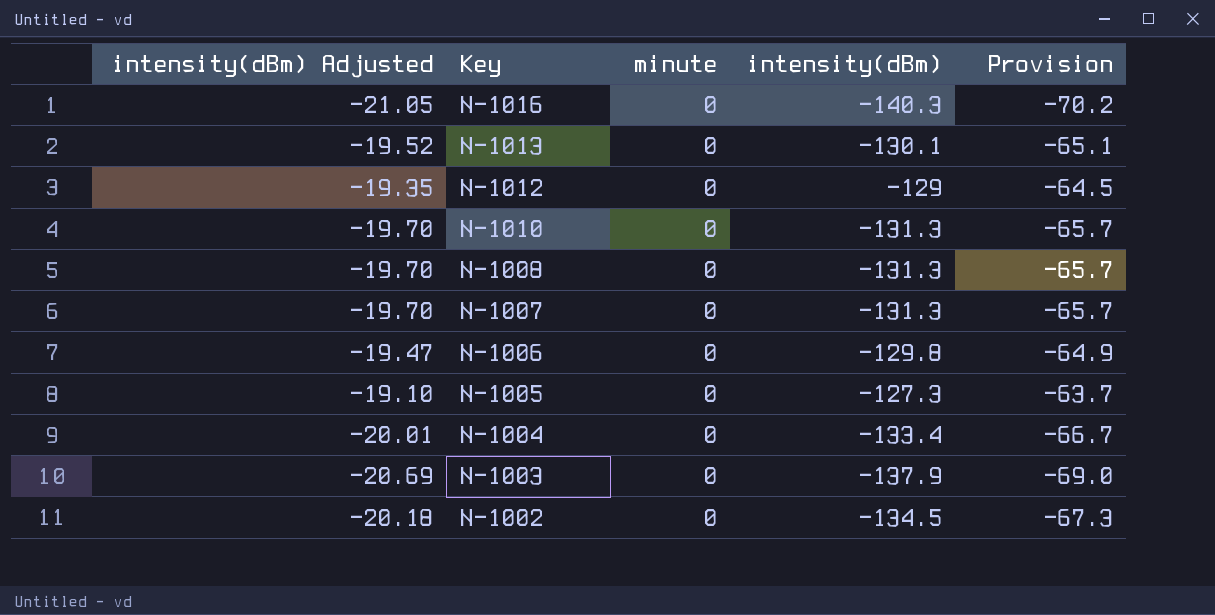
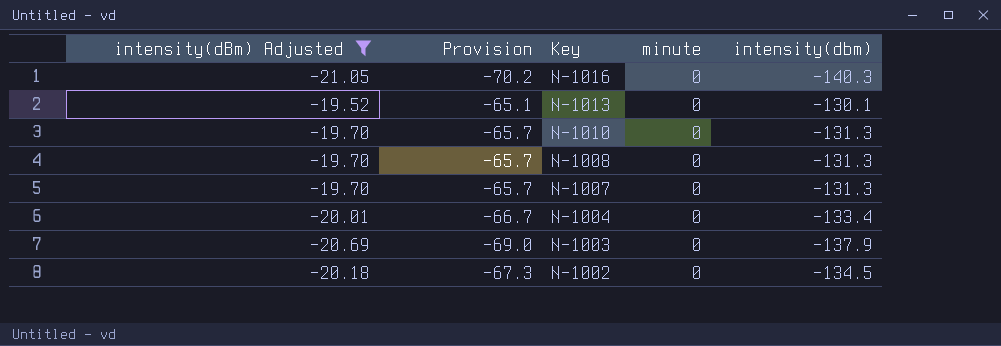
filter: none -> intensity(dBm) Adjusted <= -19.52
column Provision | position: 5 -> 2
column name: intensity(dBm) -> intensity(dbm)

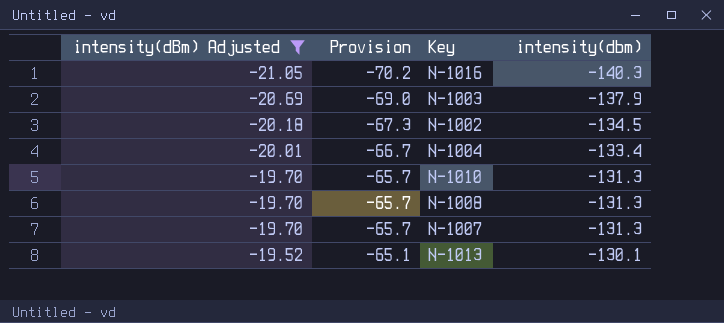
row order: Key descending -> intensity(dBm) Adjusted ascending
column minute | position: 4 -> none

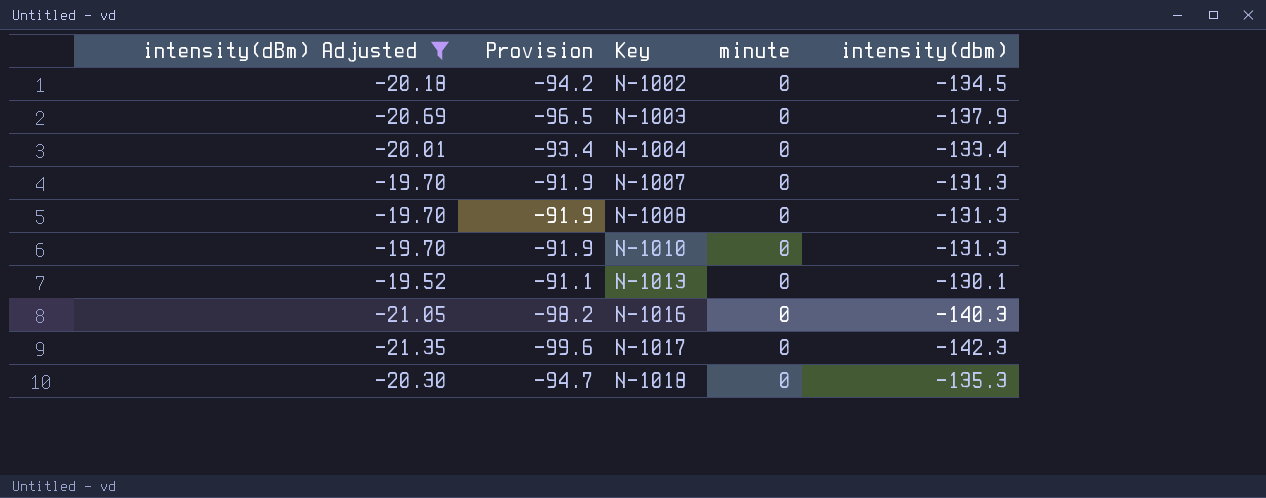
row order: intensity(dBm) Adjusted ascending -> Key ascending
column Provision | formula: [intensity(dbm)] * 0.5 -> [intensity(dbm)] * 0.7
column minute | position: none -> 4
row N-1017: none -> -21.35 | -99.6 | 0 | -142.3
row N-1018: none -> -20.30 | -94.7 | 0 | -135.3

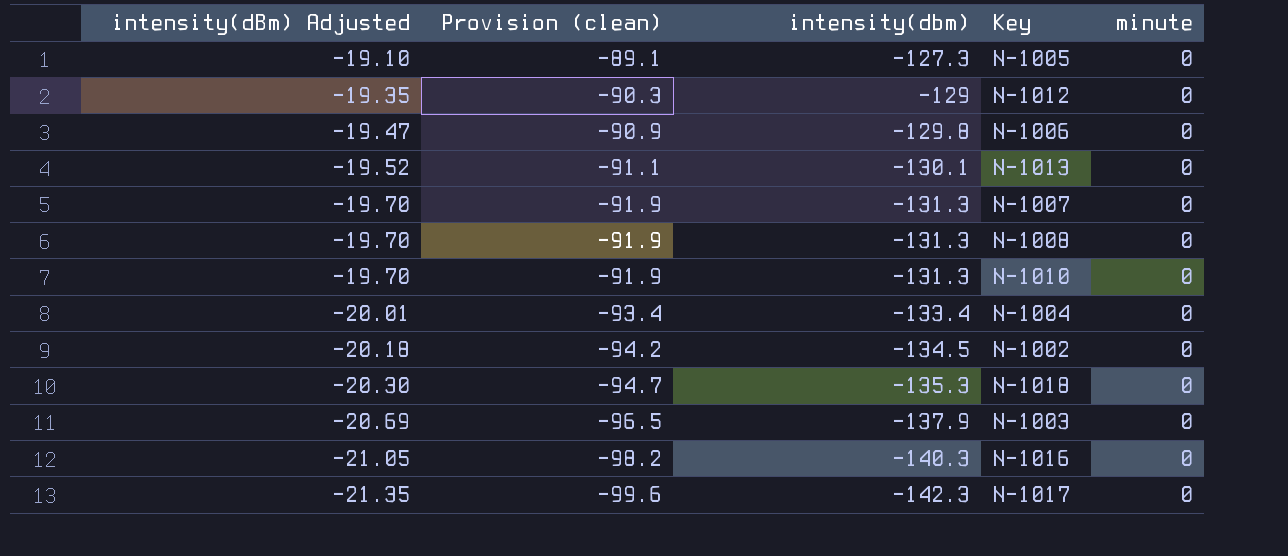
filter: intensity(dBm) Adjusted <= -19.52 -> none
row order: Key ascending -> intensity(dBm) Adjusted descending
column name: Provision -> Provision (clean)
column intensity(dbm) | position: 5 -> 3

